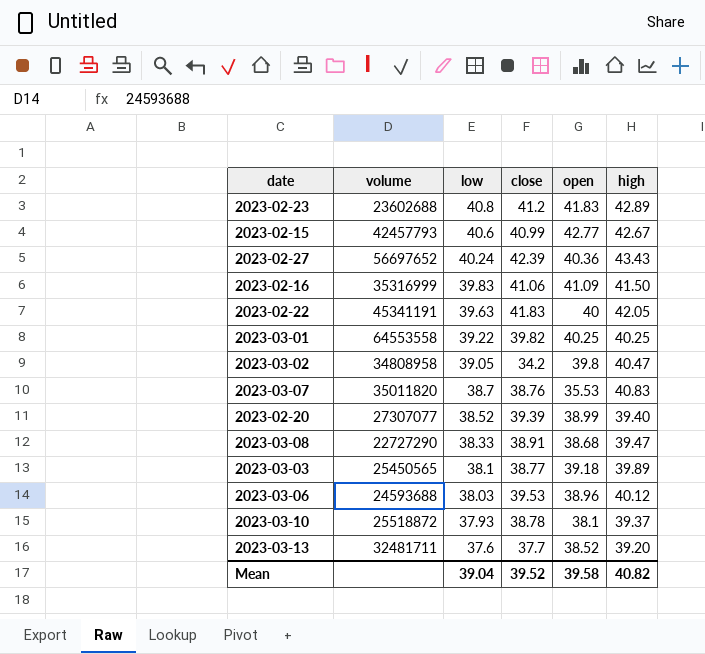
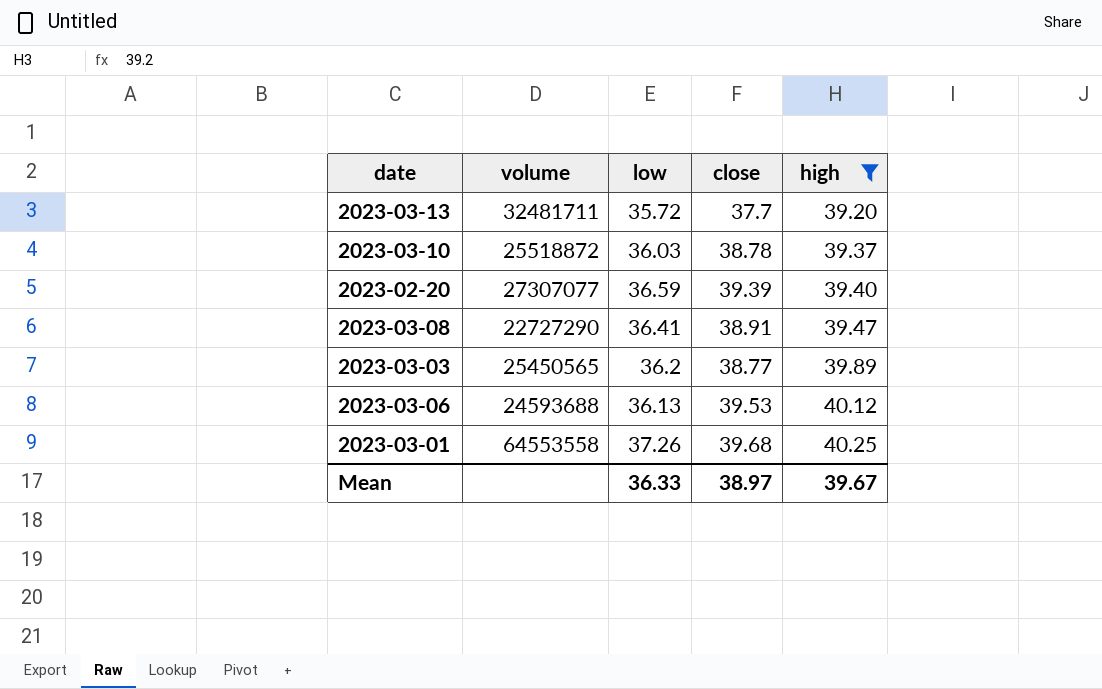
filter: none -> high <= 40.25
row order: low descending -> high ascending
column open | position: 5 -> none
2023-03-13 | low: 37.6 -> 35.72
2023-03-10 | low: 37.93 -> 36.03
2023-02-20 | low: 38.52 -> 36.59
2023-03-08 | low: 38.33 -> 36.41
2023-03-03 | low: 38.1 -> 36.2
2023-03-06 | low: 38.03 -> 36.13
2023-03-01 | low: 39.22 -> 37.26
2023-03-01 | close: 39.82 -> 39.68
Mean | low: 39.04 -> 36.33
Mean | close: 39.52 -> 38.97
Mean | high: 40.82 -> 39.67

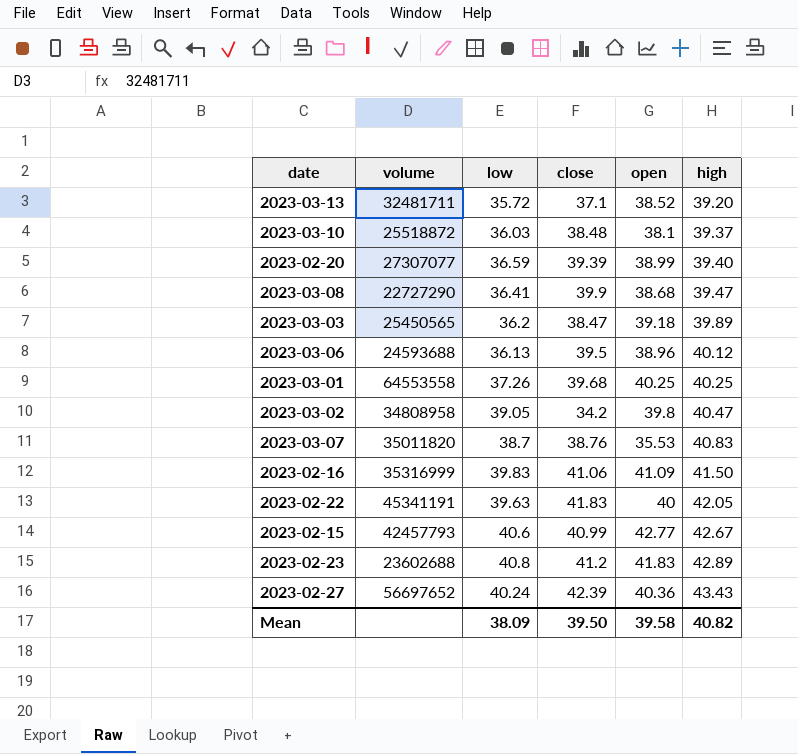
filter: high <= 40.25 -> none
column open | position: none -> 5
2023-03-13 | close: 37.7 -> 37.1
2023-03-10 | close: 38.78 -> 38.48
2023-03-08 | close: 38.91 -> 39.9
2023-03-03 | close: 38.77 -> 38.47
2023-03-06 | close: 39.53 -> 39.5
Mean | low: 36.33 -> 38.09
Mean | close: 38.97 -> 39.50
Mean | high: 39.67 -> 40.82

